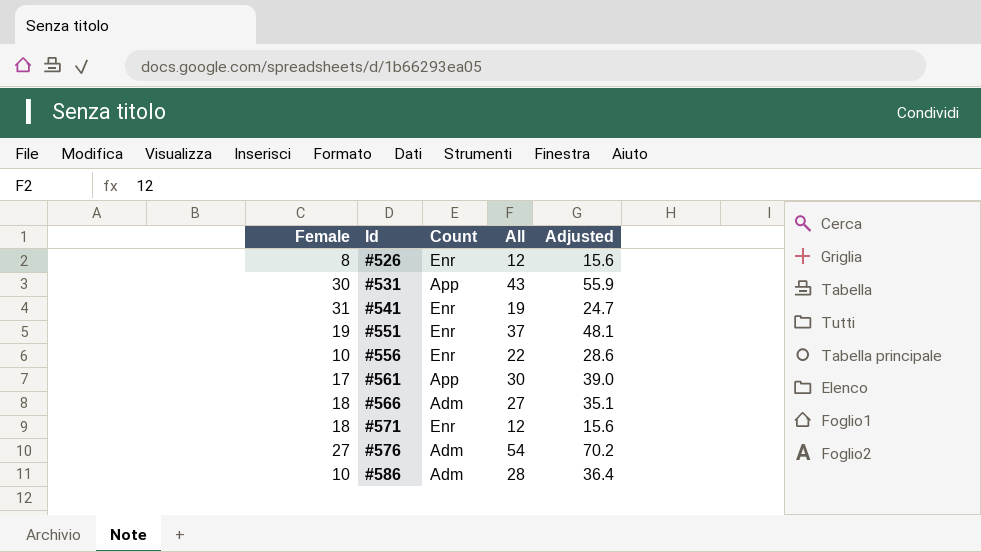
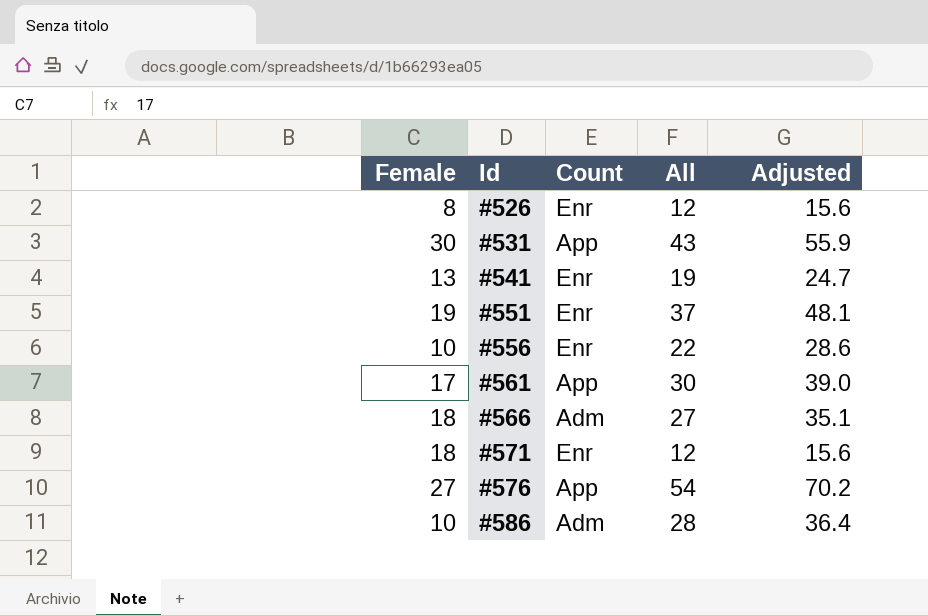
#541 | Female: 31 -> 13
#576 | Count: Adm -> App

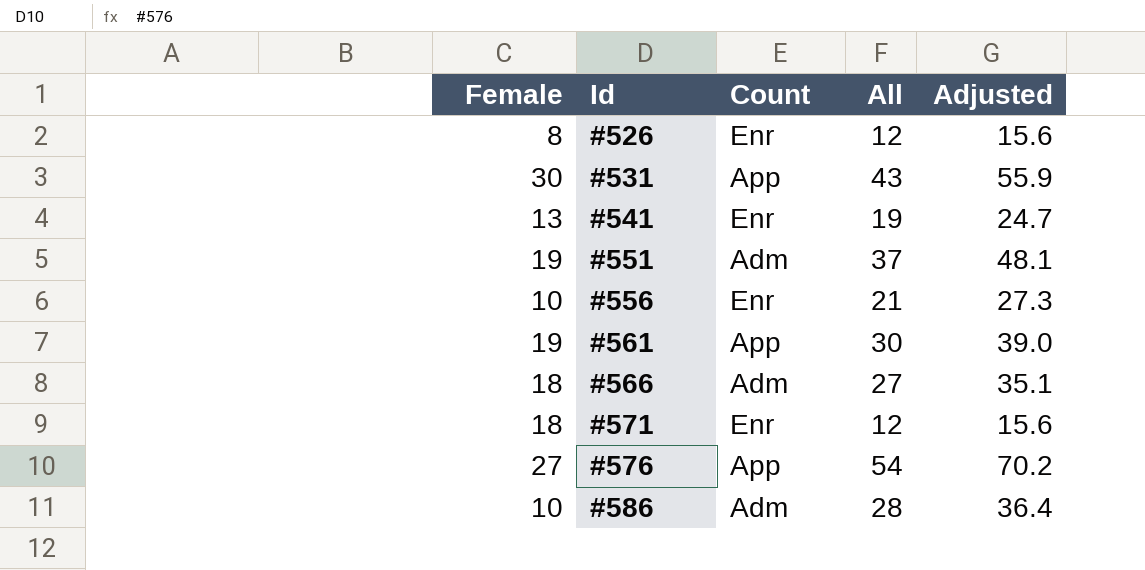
#551 | Count: Enr -> Adm
#556 | All: 22 -> 21
#556 | Adjusted: 28.6 -> 27.3
#561 | Female: 17 -> 19

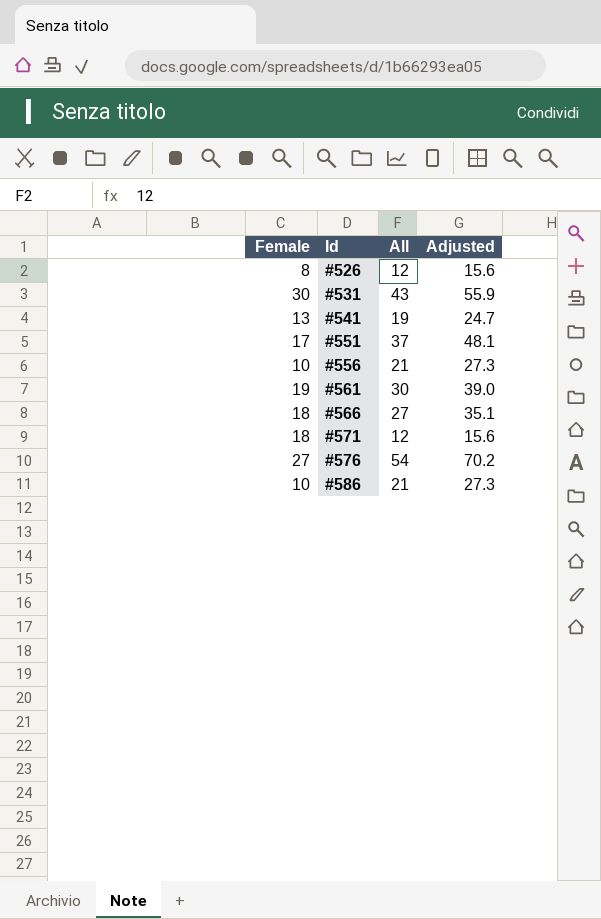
column Count | position: 3 -> none
#551 | Female: 19 -> 17
#586 | All: 28 -> 21
#586 | Adjusted: 36.4 -> 27.3

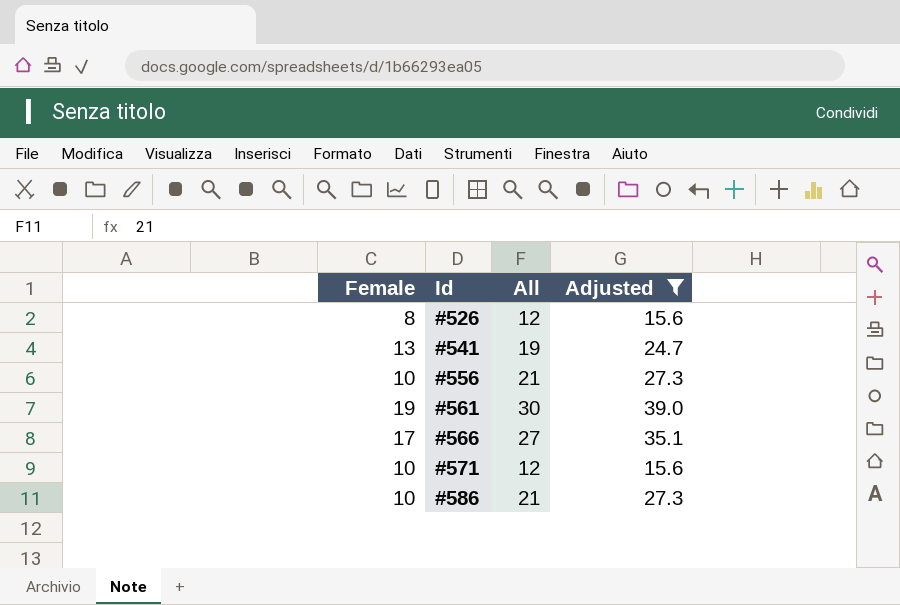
filter: none -> Adjusted <= 39.0
#566 | Female: 18 -> 17
#571 | Female: 18 -> 10

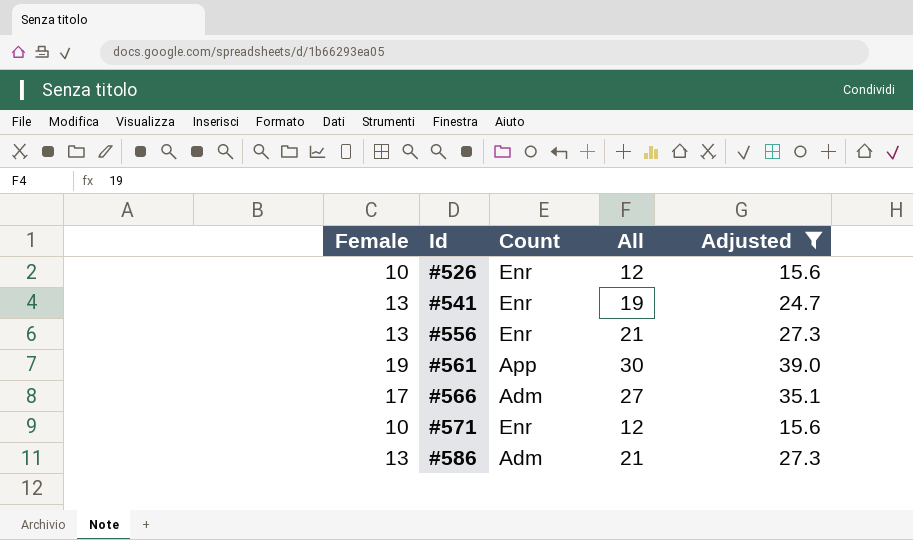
column Count | position: none -> 3
#526 | Female: 8 -> 10
#556 | Female: 10 -> 13
#586 | Female: 10 -> 13

